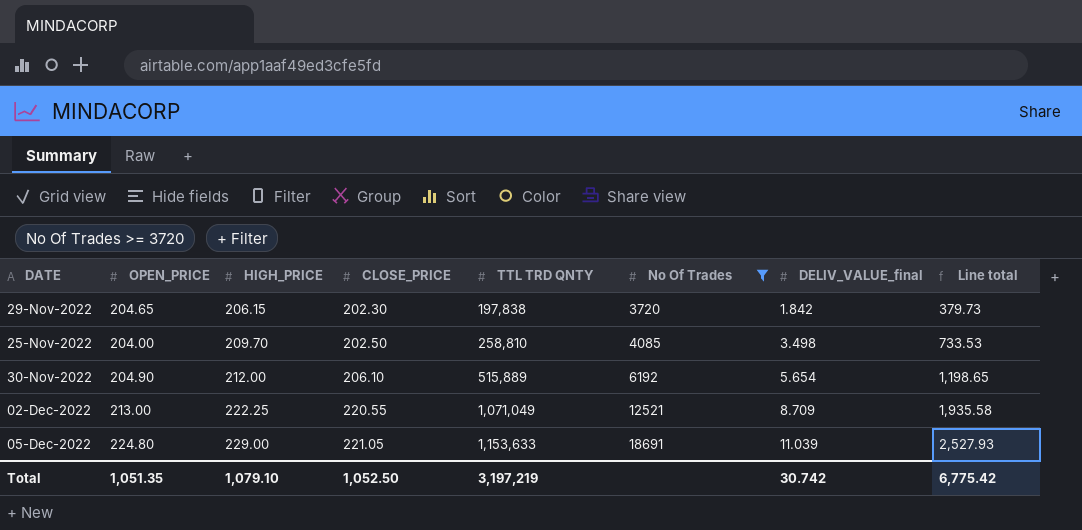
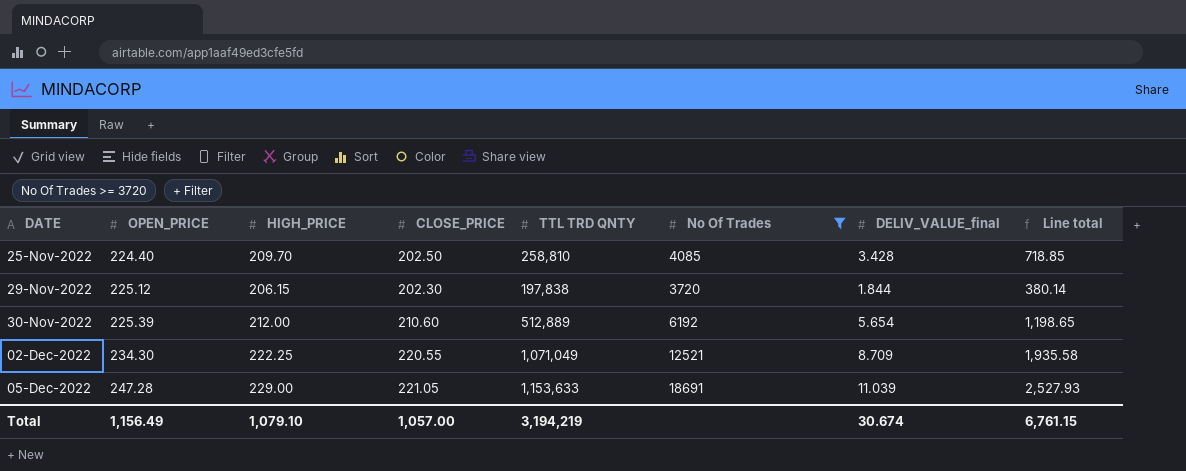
row order: HIGH_PRICE ascending -> DATE ascending
25-Nov-2022 | OPEN_PRICE: 204.00 -> 224.40
25-Nov-2022 | DELIV_VALUE_final: 3.498 -> 3.428
25-Nov-2022 | Line total: 733.53 -> 718.85
29-Nov-2022 | OPEN_PRICE: 204.65 -> 225.12
29-Nov-2022 | DELIV_VALUE_final: 1.842 -> 1.844
29-Nov-2022 | Line total: 379.73 -> 380.14
30-Nov-2022 | OPEN_PRICE: 204.90 -> 225.39
30-Nov-2022 | CLOSE_PRICE: 206.10 -> 210.60
30-Nov-2022 | TTL TRD QNTY: 515,889 -> 512,889
02-Dec-2022 | OPEN_PRICE: 213.00 -> 234.30
05-Dec-2022 | OPEN_PRICE: 224.80 -> 247.28
Total | OPEN_PRICE: 1,051.35 -> 1,156.49
Total | CLOSE_PRICE: 1,052.50 -> 1,057.00
Total | TTL TRD QNTY: 3,197,219 -> 3,194,219
Total | DELIV_VALUE_final: 30.742 -> 30.674
Total | Line total: 6,775.42 -> 6,761.15

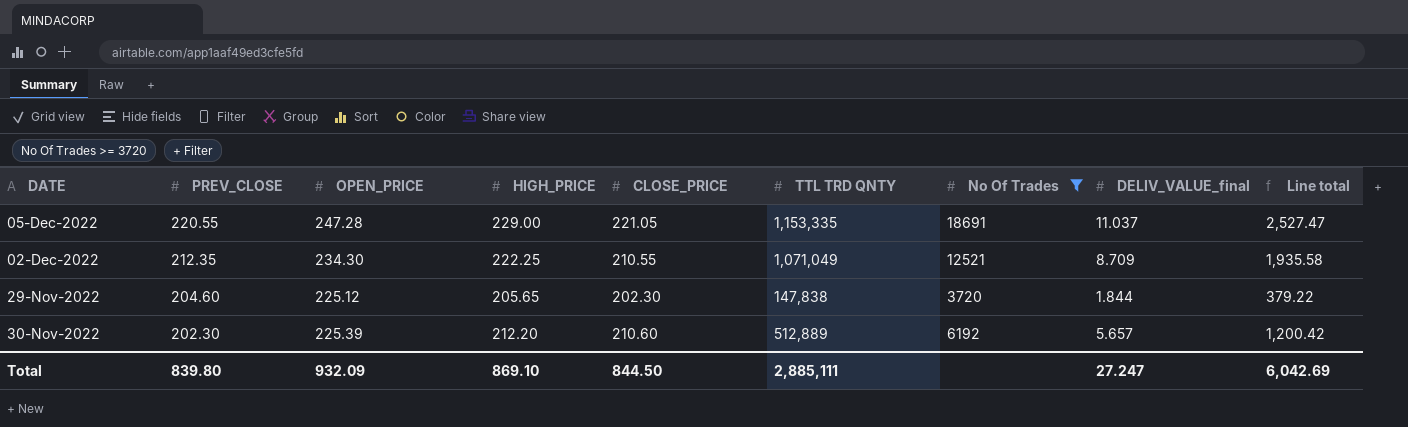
row order: DATE ascending -> PREV_CLOSE descending
column PREV_CLOSE | position: none -> 2
row 25-Nov-2022: 224.40 | 209.70 | 202.50 | 258,810 | 4085 | 3.428 | 718.85 -> none
05-Dec-2022 | TTL TRD QNTY: 1,153,633 -> 1,153,335
05-Dec-2022 | DELIV_VALUE_final: 11.039 -> 11.037
05-Dec-2022 | Line total: 2,527.93 -> 2,527.47
02-Dec-2022 | CLOSE_PRICE: 220.55 -> 210.55
29-Nov-2022 | HIGH_PRICE: 206.15 -> 205.65
29-Nov-2022 | TTL TRD QNTY: 197,838 -> 147,838
29-Nov-2022 | Line total: 380.14 -> 379.22
30-Nov-2022 | HIGH_PRICE: 212.00 -> 212.20
30-Nov-2022 | DELIV_VALUE_final: 5.654 -> 5.657
30-Nov-2022 | Line total: 1,198.65 -> 1,200.42
Total | OPEN_PRICE: 1,156.49 -> 932.09
Total | HIGH_PRICE: 1,079.10 -> 869.10
Total | CLOSE_PRICE: 1,057.00 -> 844.50
Total | TTL TRD QNTY: 3,194,219 -> 2,885,111
Total | DELIV_VALUE_final: 30.674 -> 27.247
Total | Line total: 6,761.15 -> 6,042.69

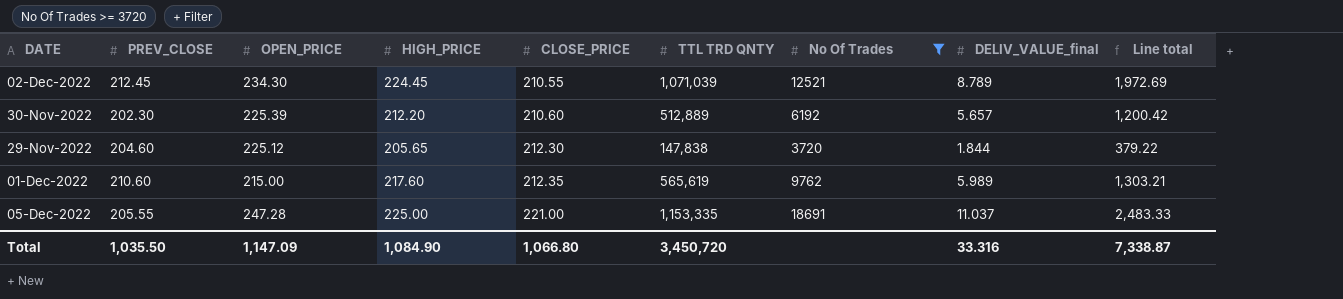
row order: PREV_CLOSE descending -> CLOSE_PRICE ascending
02-Dec-2022 | PREV_CLOSE: 212.35 -> 212.45
02-Dec-2022 | HIGH_PRICE: 222.25 -> 224.45
02-Dec-2022 | TTL TRD QNTY: 1,071,049 -> 1,071,039
02-Dec-2022 | DELIV_VALUE_final: 8.709 -> 8.789
02-Dec-2022 | Line total: 1,935.58 -> 1,972.69
29-Nov-2022 | CLOSE_PRICE: 202.30 -> 212.30
row 01-Dec-2022: none -> 210.60 | 215.00 | 217.60 | 212.35 | 565,619 | 9762 | 5.989 | 1,303.21
05-Dec-2022 | PREV_CLOSE: 220.55 -> 205.55
05-Dec-2022 | HIGH_PRICE: 229.00 -> 225.00
05-Dec-2022 | CLOSE_PRICE: 221.05 -> 221.00
05-Dec-2022 | Line total: 2,527.47 -> 2,483.33
Total | PREV_CLOSE: 839.80 -> 1,035.50
Total | OPEN_PRICE: 932.09 -> 1,147.09
Total | HIGH_PRICE: 869.10 -> 1,084.90
Total | CLOSE_PRICE: 844.50 -> 1,066.80
Total | TTL TRD QNTY: 2,885,111 -> 3,450,720
Total | DELIV_VALUE_final: 27.247 -> 33.316
Total | Line total: 6,042.69 -> 7,338.87

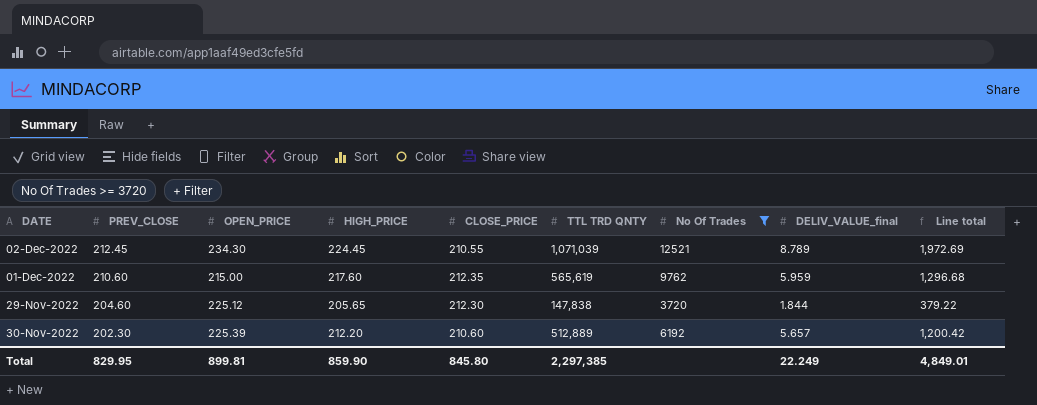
row order: CLOSE_PRICE ascending -> PREV_CLOSE descending
row 05-Dec-2022: 205.55 | 247.28 | 225.00 | 221.00 | 1,153,335 | 18691 | 11.037 | 2,483.33 -> none
01-Dec-2022 | DELIV_VALUE_final: 5.989 -> 5.959
01-Dec-2022 | Line total: 1,303.21 -> 1,296.68
Total | PREV_CLOSE: 1,035.50 -> 829.95
Total | OPEN_PRICE: 1,147.09 -> 899.81
Total | HIGH_PRICE: 1,084.90 -> 859.90
Total | CLOSE_PRICE: 1,066.80 -> 845.80
Total | TTL TRD QNTY: 3,450,720 -> 2,297,385
Total | DELIV_VALUE_final: 33.316 -> 22.249
Total | Line total: 7,338.87 -> 4,849.01

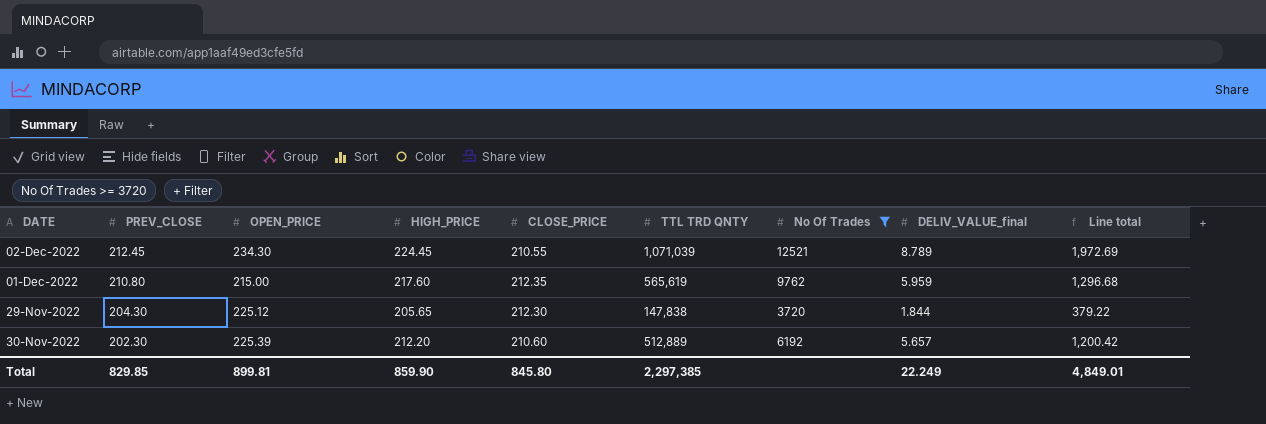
01-Dec-2022 | PREV_CLOSE: 210.60 -> 210.80
29-Nov-2022 | PREV_CLOSE: 204.60 -> 204.30
Total | PREV_CLOSE: 829.95 -> 829.85

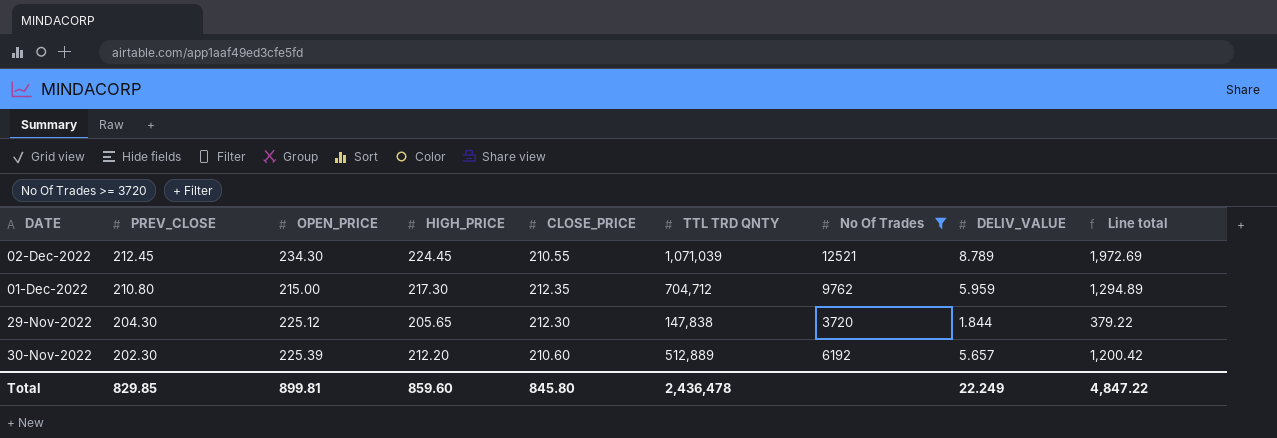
column name: DELIV_VALUE_final -> DELIV_VALUE
01-Dec-2022 | HIGH_PRICE: 217.60 -> 217.30
01-Dec-2022 | TTL TRD QNTY: 565,619 -> 704,712
01-Dec-2022 | Line total: 1,296.68 -> 1,294.89
Total | HIGH_PRICE: 859.90 -> 859.60
Total | TTL TRD QNTY: 2,297,385 -> 2,436,478
Total | Line total: 4,849.01 -> 4,847.22

